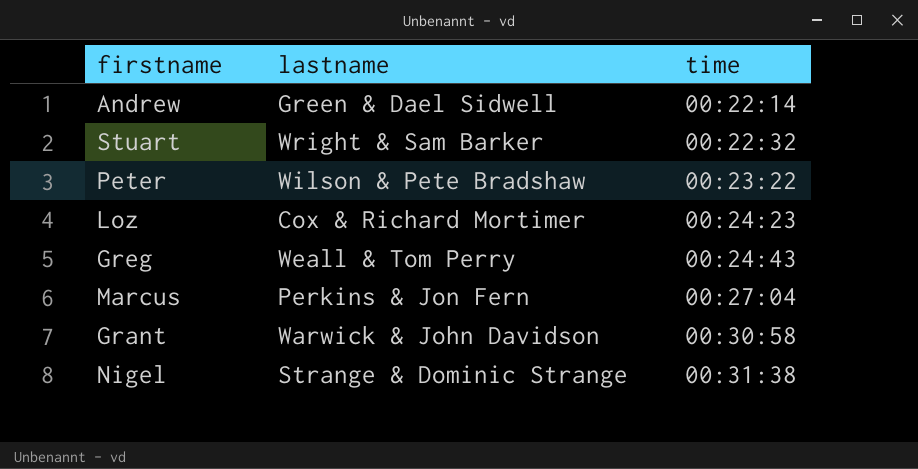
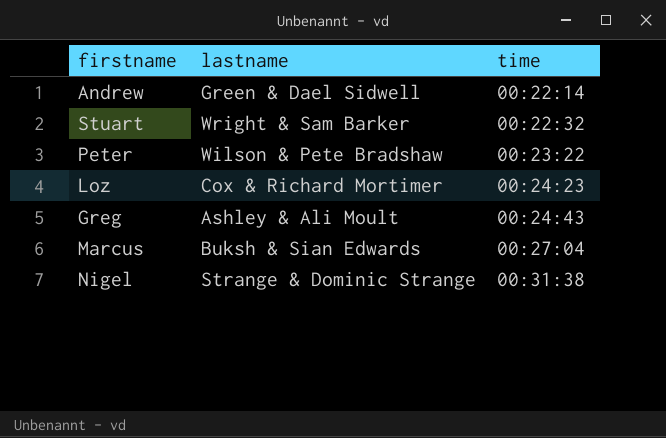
row Grant: Warwick & John Davidson | 00:30:58 -> none
Greg | lastname: Weall & Tom Perry -> Ashley & Ali Moult
Marcus | lastname: Perkins & Jon Fern -> Buksh & Sian Edwards

